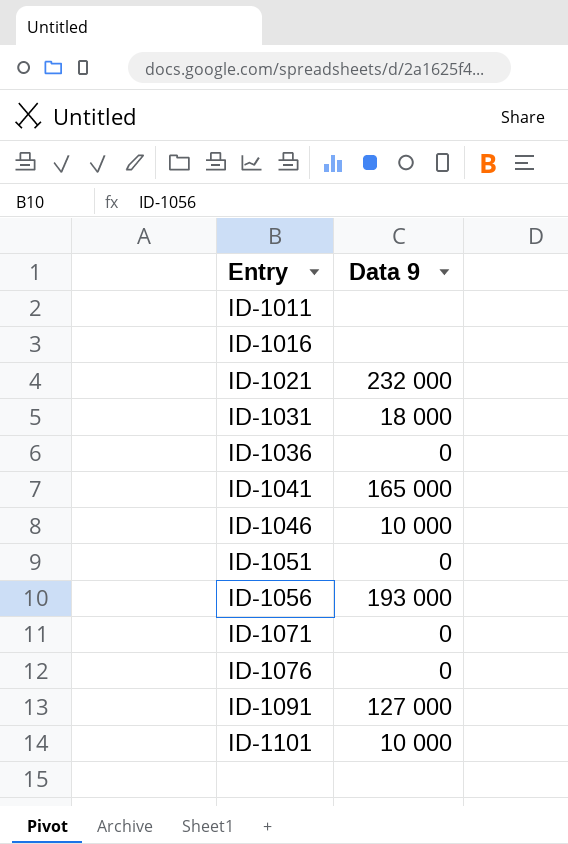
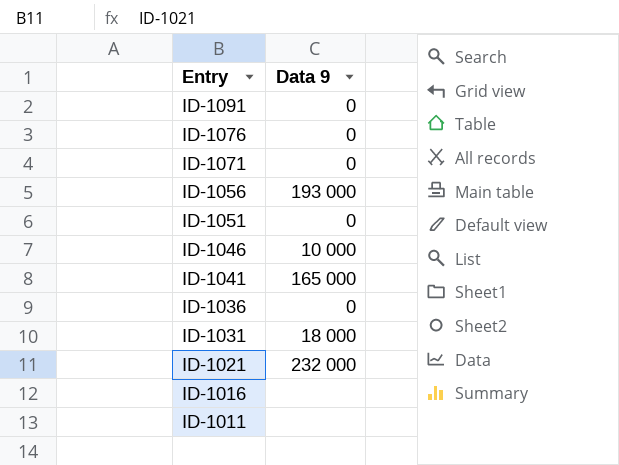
row order: Entry ascending -> Entry descending
row ID-1101: 10 000 -> none
ID-1091 | Data 9: 127 000 -> 0

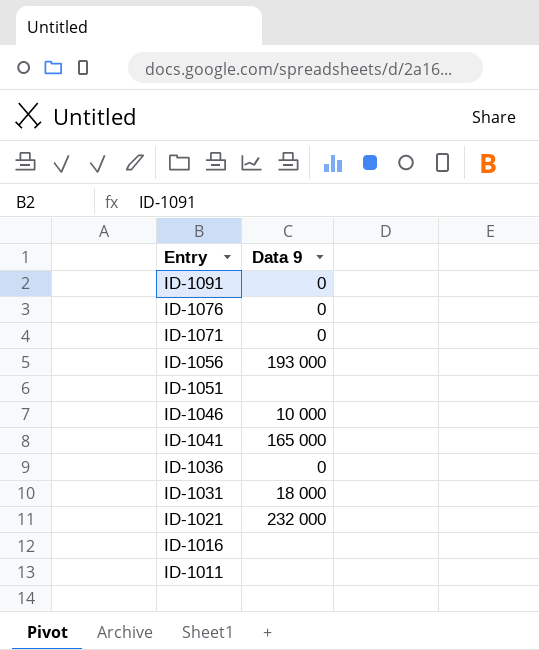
ID-1051 | Data 9: 0 -> none

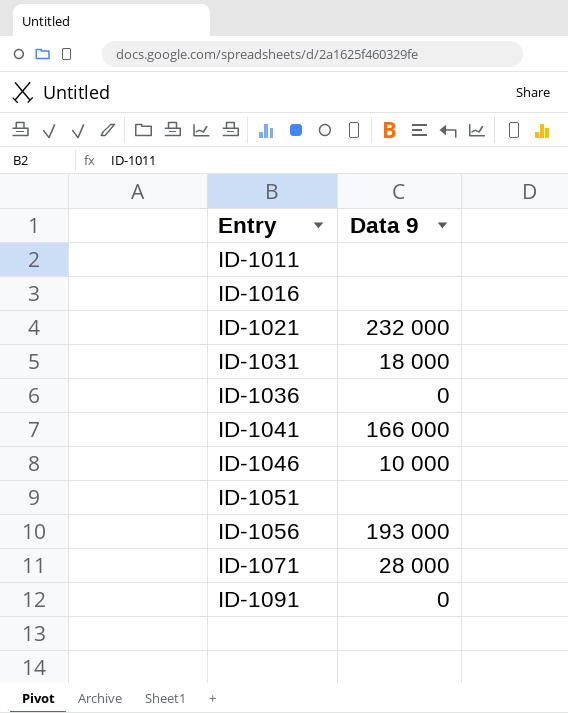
row order: Entry descending -> Entry ascending
row ID-1076: 0 -> none
ID-1041 | Data 9: 165 000 -> 166 000
ID-1071 | Data 9: 0 -> 28 000

